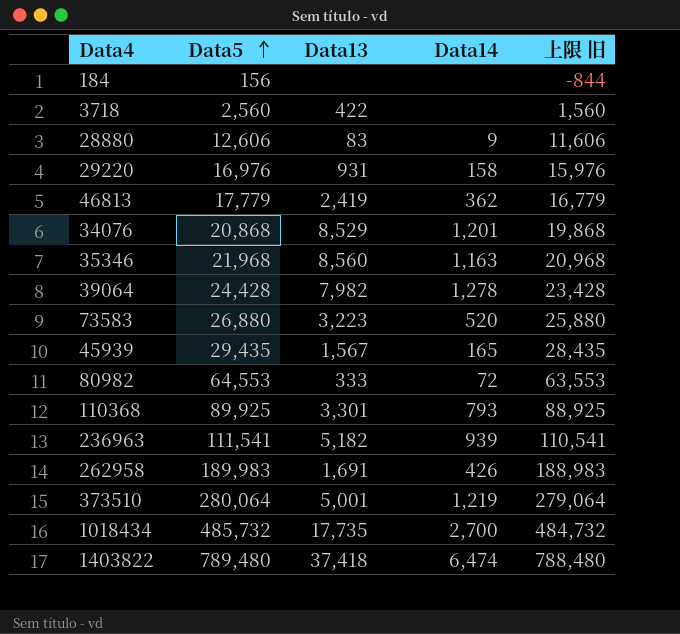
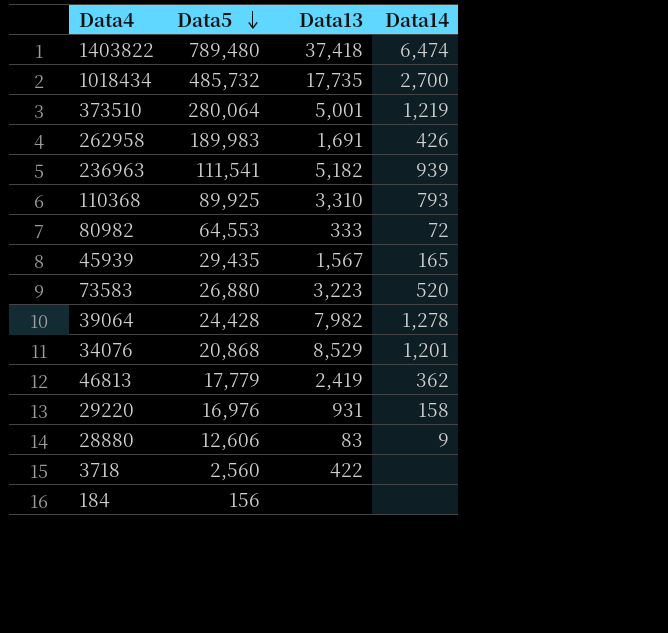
row order: Data5 ascending -> Data5 descending
column 上限 旧 | formula: [Data5] - 1000 -> none
row 35346: 21,968 | 8,560 | 1,163 | 20,968 -> none
110368 | Data13: 3,301 -> 3,310

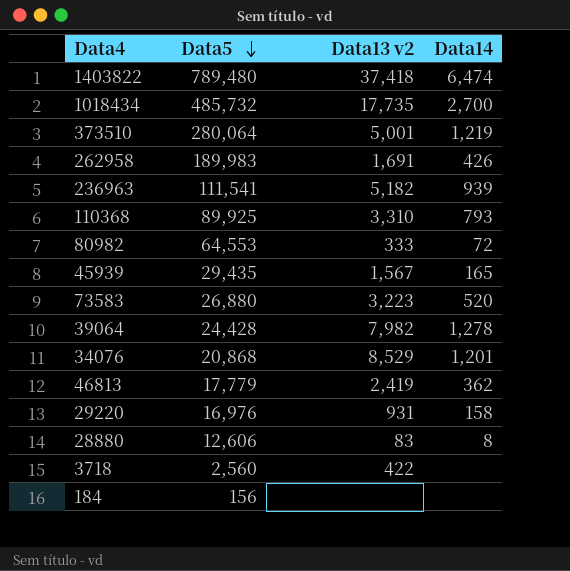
column name: Data13 -> Data13 v2
28880 | Data14: 9 -> 8

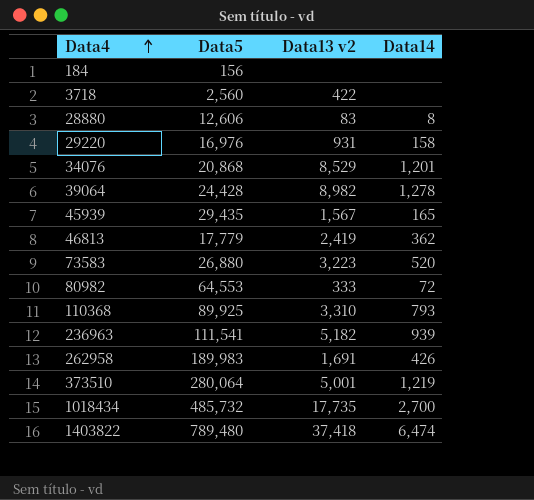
row order: Data5 descending -> Data4 ascending
39064 | Data13 v2: 7,982 -> 8,982

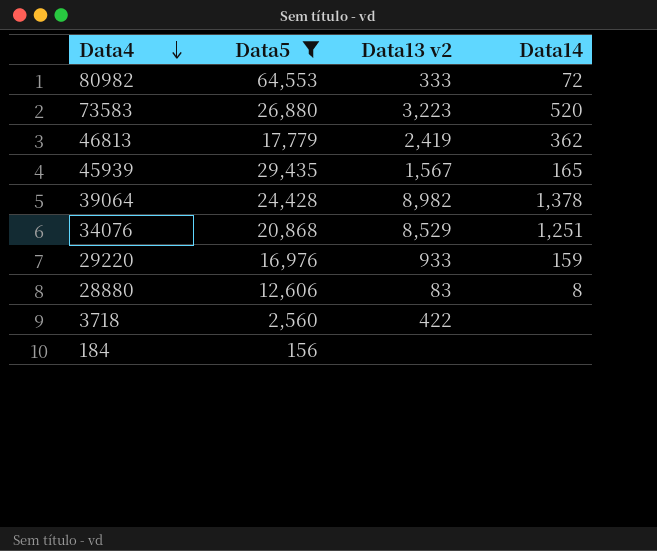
filter: none -> Data5 <= 64,553
row order: Data4 ascending -> Data4 descending
39064 | Data14: 1,278 -> 1,378
34076 | Data14: 1,201 -> 1,251
29220 | Data13 v2: 931 -> 933
29220 | Data14: 158 -> 159

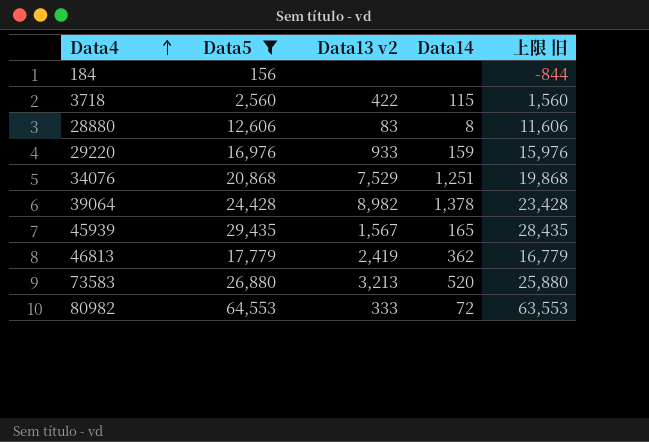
row order: Data4 descending -> Data4 ascending
column 上限 旧 | formula: none -> [Data5] - 1000
3718 | Data14: none -> 115
34076 | Data13 v2: 8,529 -> 7,529
73583 | Data13 v2: 3,223 -> 3,213

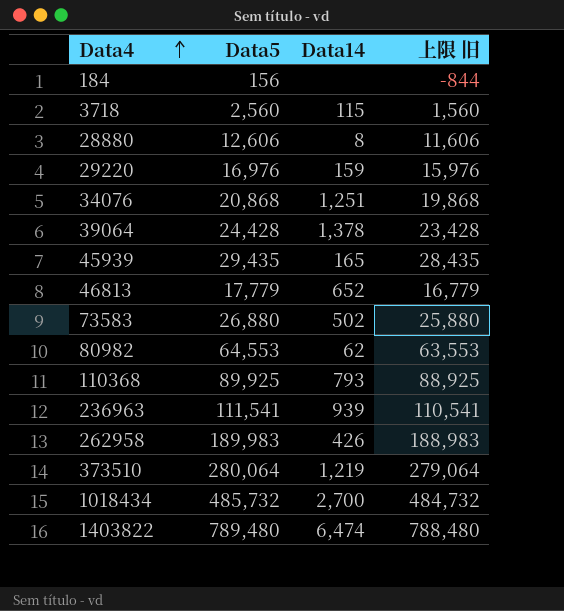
filter: Data5 <= 64,553 -> none
column Data13 v2 | position: 3 -> none
46813 | Data14: 362 -> 652
73583 | Data14: 520 -> 502
80982 | Data14: 72 -> 62

